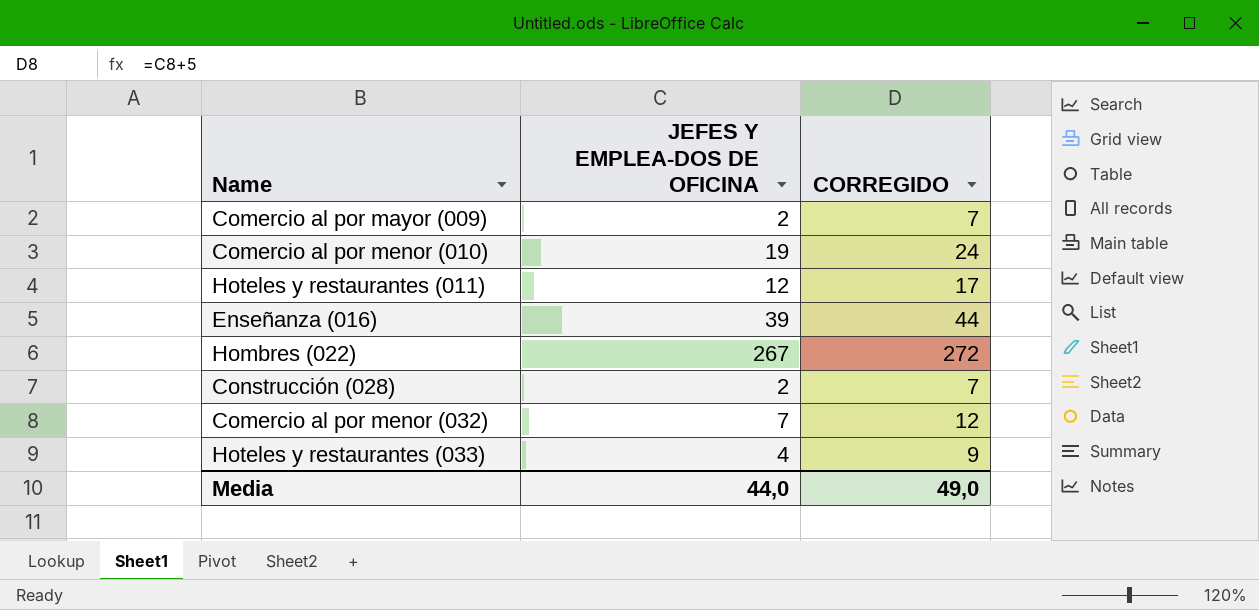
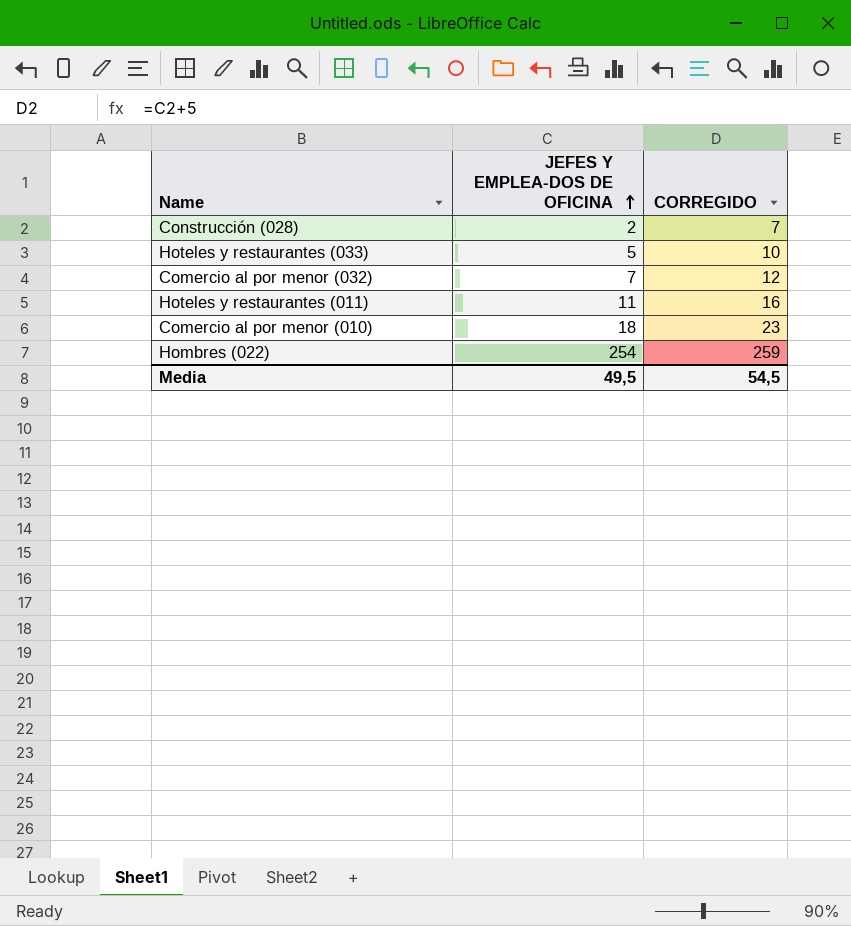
row order: none -> JEFES Y EMPLEA-DOS DE OFICINA ascending
row Comercio al por mayor (009): 2 | 7 -> none
row Enseñanza (016): 39 | 44 -> none
Hoteles y restaurantes (033) | JEFES Y EMPLEA-DOS DE OFICINA: 4 -> 5
Hoteles y restaurantes (033) | CORREGIDO: 9 -> 10
Hoteles y restaurantes (011) | JEFES Y EMPLEA-DOS DE OFICINA: 12 -> 11
Hoteles y restaurantes (011) | CORREGIDO: 17 -> 16
Comercio al por menor (010) | JEFES Y EMPLEA-DOS DE OFICINA: 19 -> 18
Comercio al por menor (010) | CORREGIDO: 24 -> 23
Hombres (022) | JEFES Y EMPLEA-DOS DE OFICINA: 267 -> 254
Hombres (022) | CORREGIDO: 272 -> 259
Media | JEFES Y EMPLEA-DOS DE OFICINA: 44,0 -> 49,5
Media | CORREGIDO: 49,0 -> 54,5

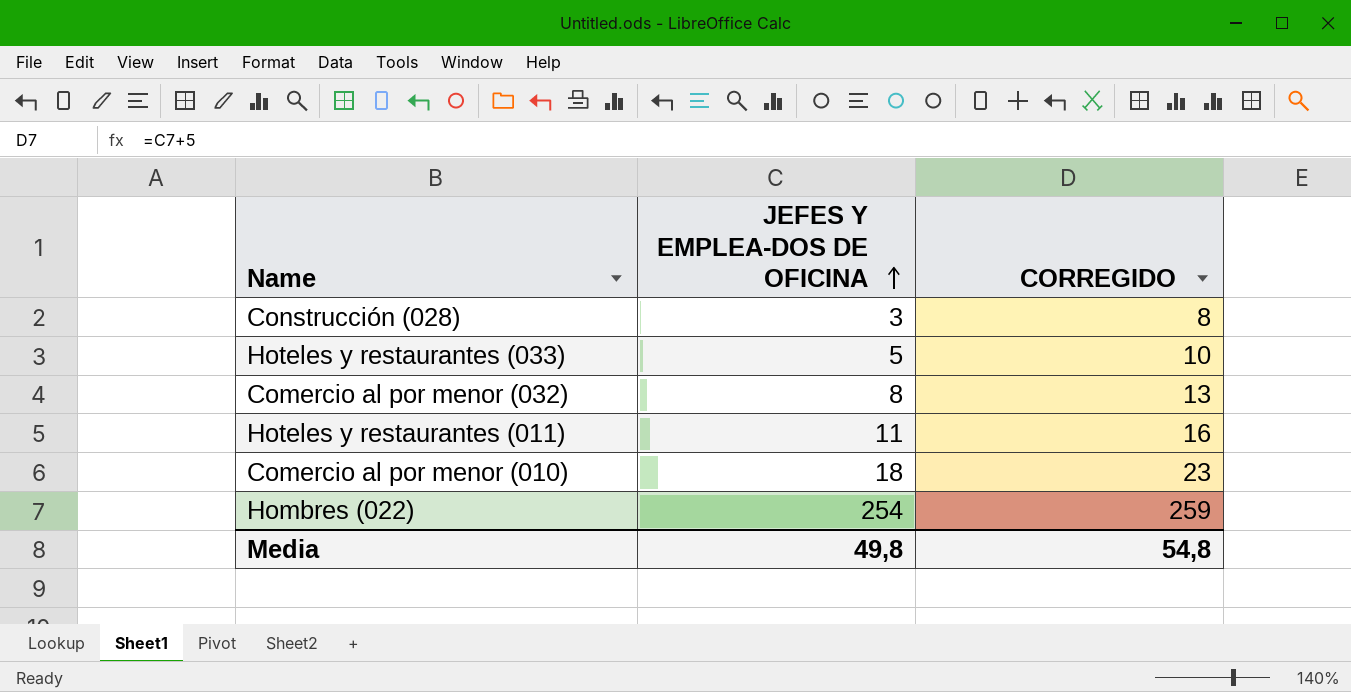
Construcción (028) | JEFES Y EMPLEA-DOS DE OFICINA: 2 -> 3
Construcción (028) | CORREGIDO: 7 -> 8
Comercio al por menor (032) | JEFES Y EMPLEA-DOS DE OFICINA: 7 -> 8
Comercio al por menor (032) | CORREGIDO: 12 -> 13
Media | JEFES Y EMPLEA-DOS DE OFICINA: 49,5 -> 49,8
Media | CORREGIDO: 54,5 -> 54,8

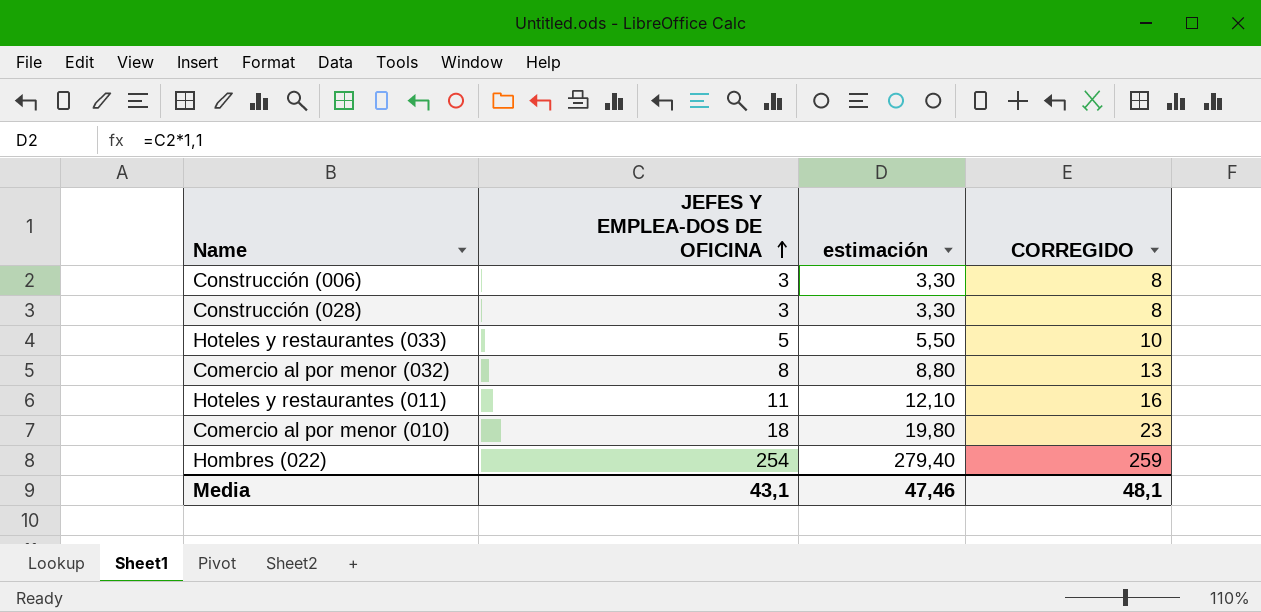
column estimación | formula: none -> [JEFES Y EMPLEA-DOS DE OFICINA] * 1,1
row Construcción (006): none -> 3 | 3,30 | 8
Media | JEFES Y EMPLEA-DOS DE OFICINA: 49,8 -> 43,1
Media | CORREGIDO: 54,8 -> 48,1

